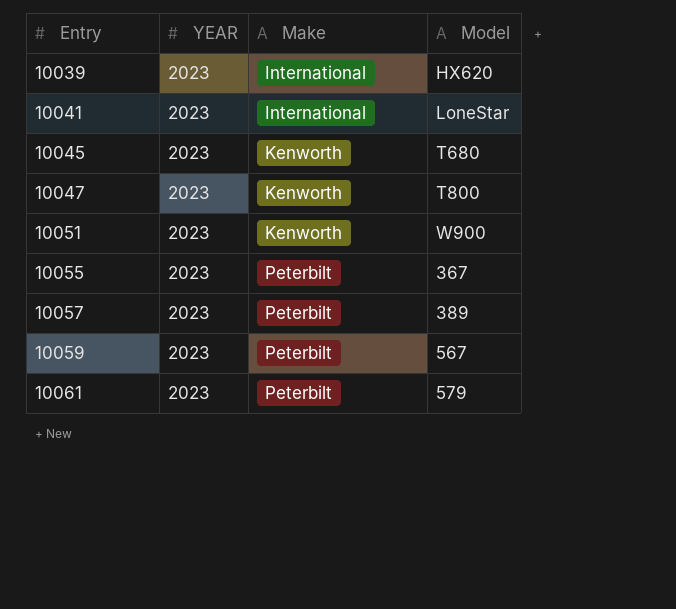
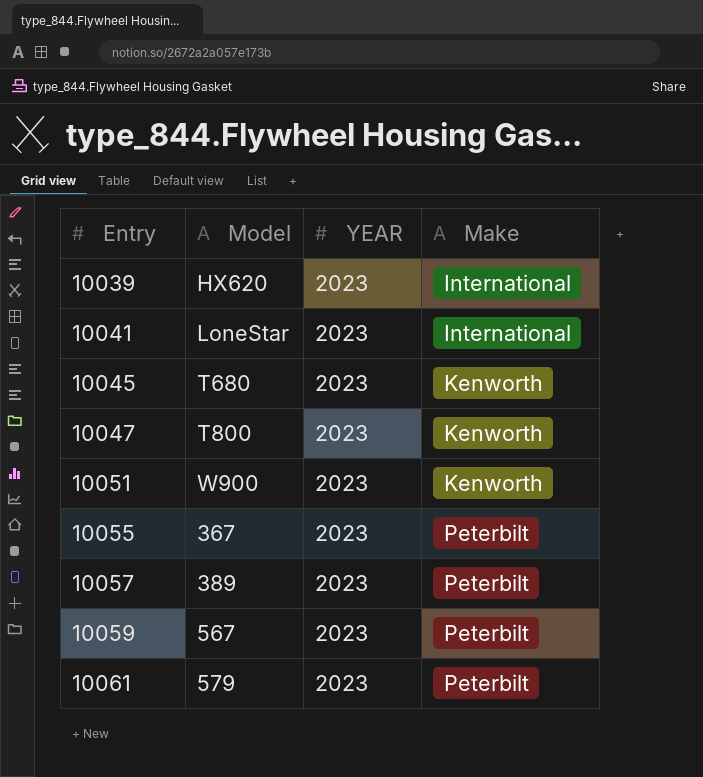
column Model | position: 4 -> 2

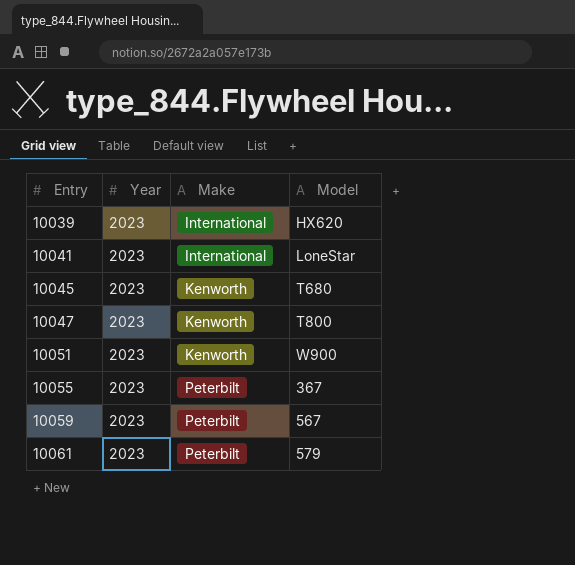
column name: YEAR -> Year
column Model | position: 2 -> 4
row 10057: 389 | 2023 | Peterbilt -> none

